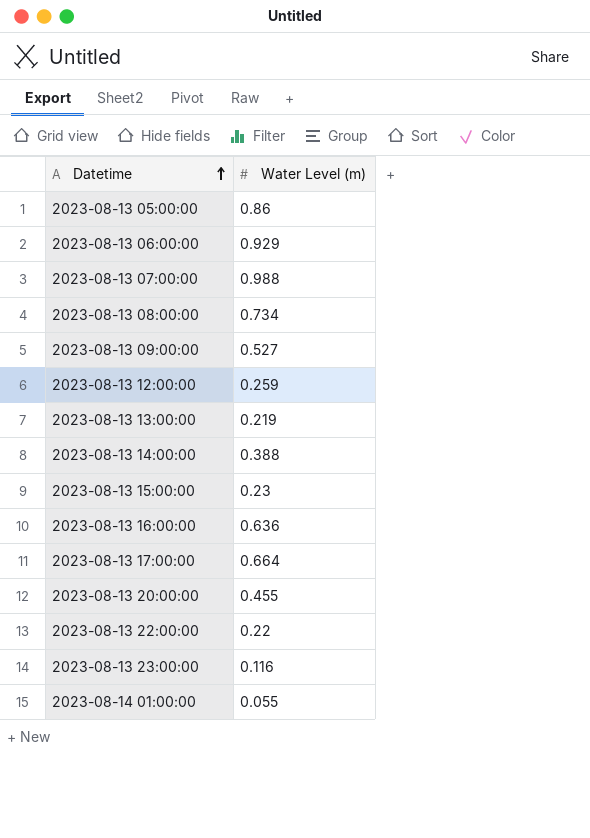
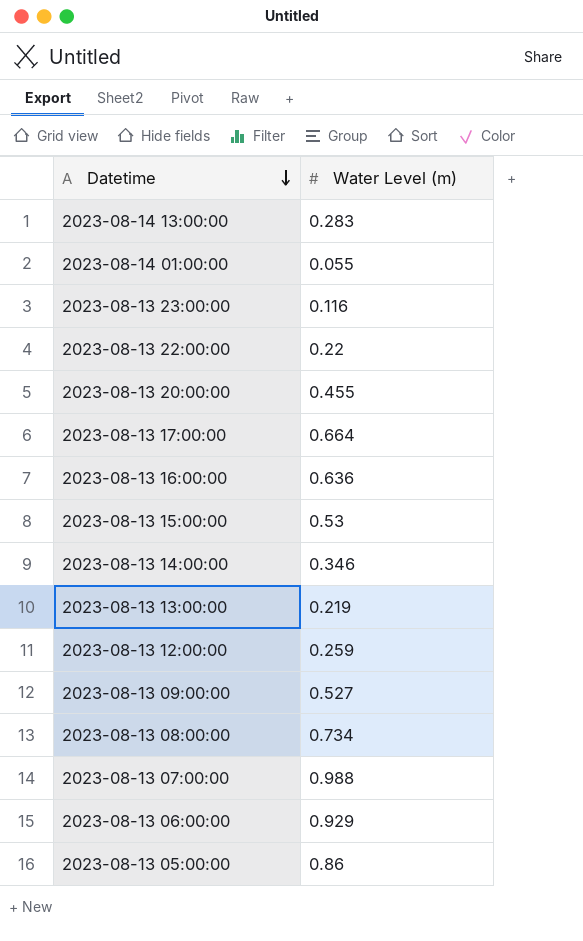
row order: Datetime ascending -> Datetime descending
row 2023-08-14 13:00:00: none -> 0.283
2023-08-13 15:00:00 | Water Level (m): 0.23 -> 0.53
2023-08-13 14:00:00 | Water Level (m): 0.388 -> 0.346

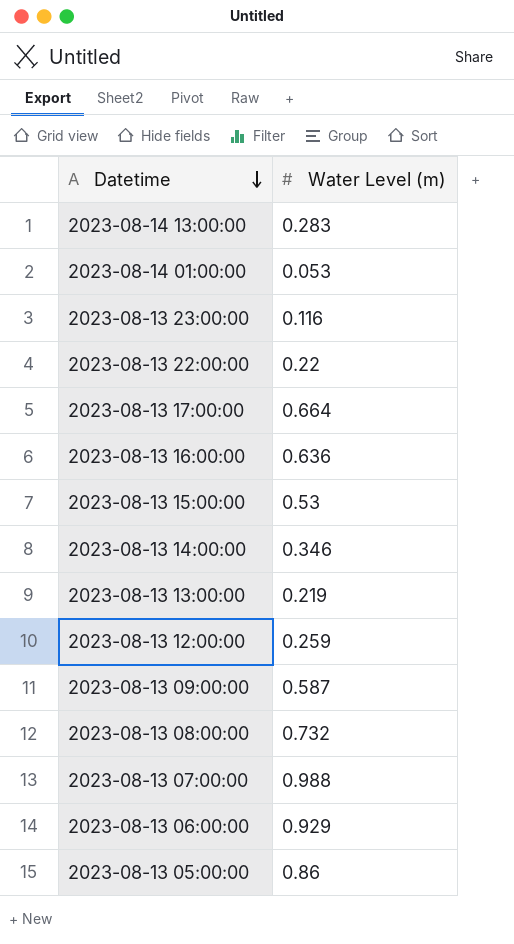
row 2023-08-13 20:00:00: 0.455 -> none
2023-08-14 01:00:00 | Water Level (m): 0.055 -> 0.053
2023-08-13 09:00:00 | Water Level (m): 0.527 -> 0.587
2023-08-13 08:00:00 | Water Level (m): 0.734 -> 0.732

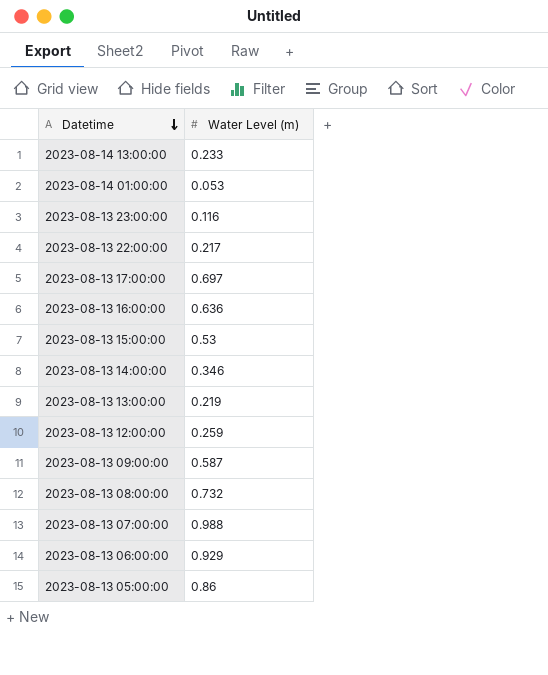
2023-08-14 13:00:00 | Water Level (m): 0.283 -> 0.233
2023-08-13 22:00:00 | Water Level (m): 0.22 -> 0.217
2023-08-13 17:00:00 | Water Level (m): 0.664 -> 0.697

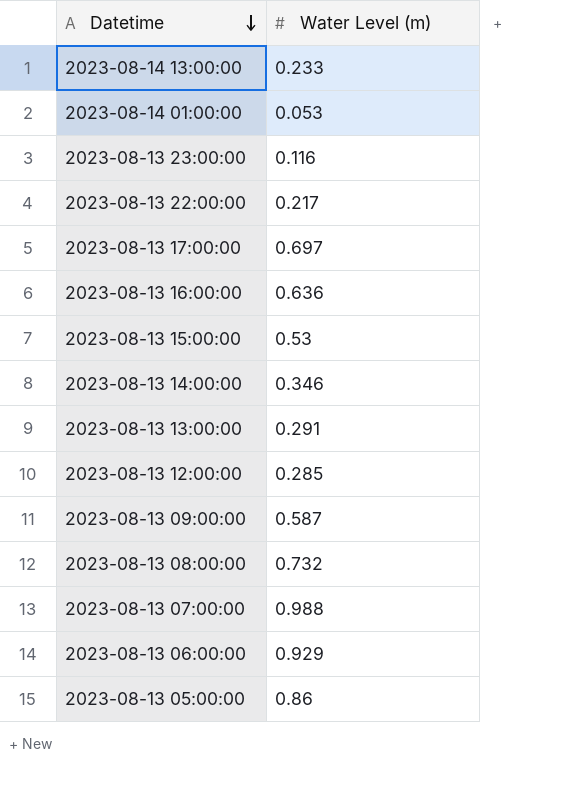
2023-08-13 13:00:00 | Water Level (m): 0.219 -> 0.291
2023-08-13 12:00:00 | Water Level (m): 0.259 -> 0.285

